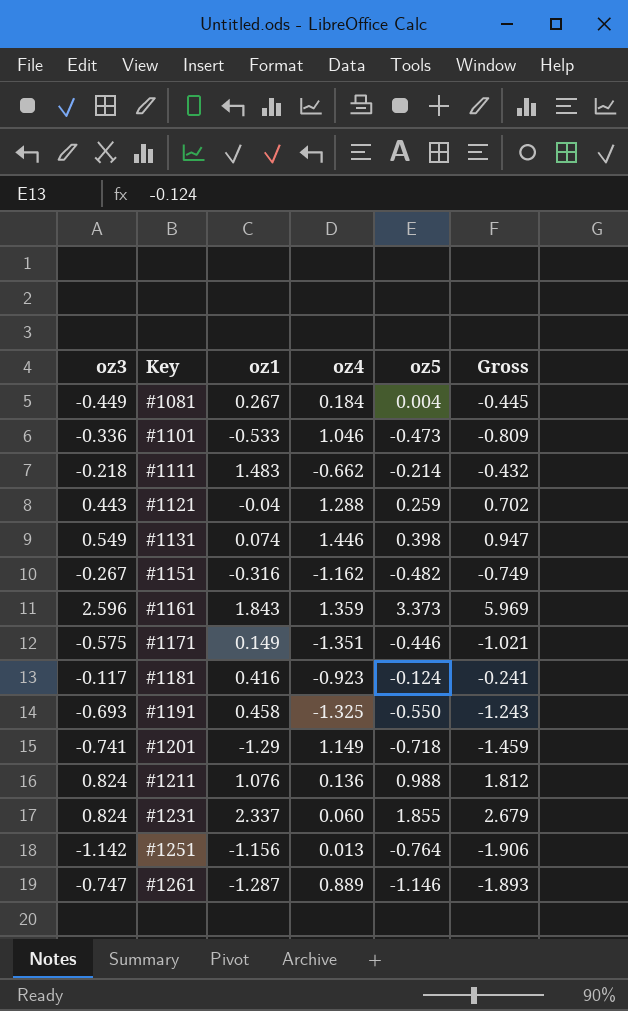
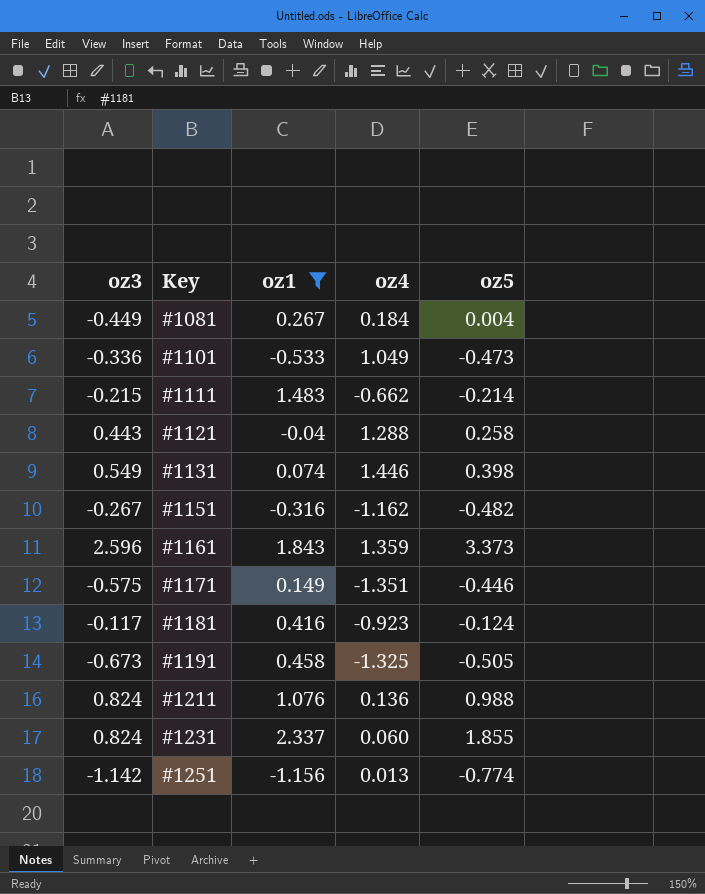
filter: none -> oz1 >= -1.156
column Gross | formula: [oz3] + [oz5] -> none
#1101 | oz4: 1.046 -> 1.049
#1111 | oz3: -0.218 -> -0.215
#1121 | oz5: 0.259 -> 0.258
#1191 | oz3: -0.693 -> -0.673
#1191 | oz5: -0.550 -> -0.505
#1251 | oz5: -0.764 -> -0.774

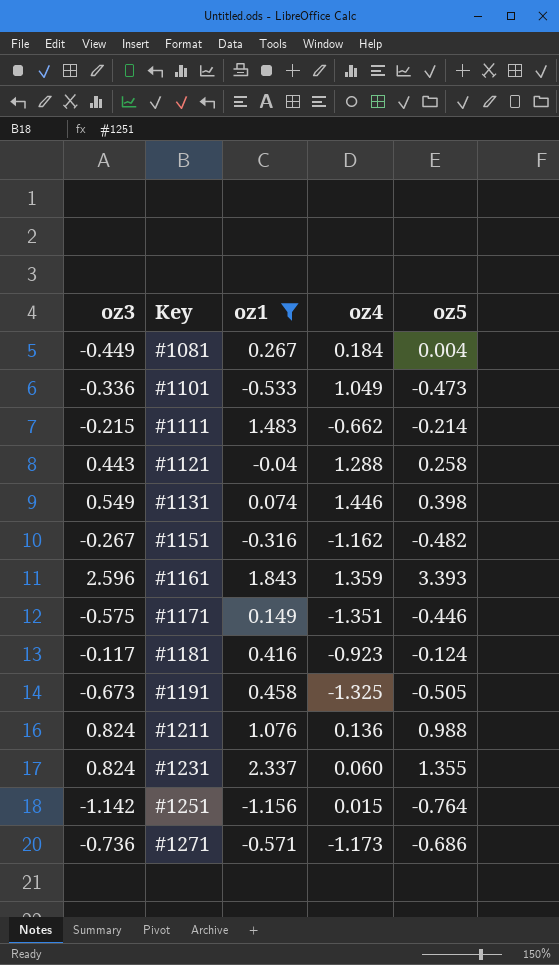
#1161 | oz5: 3.373 -> 3.393
#1231 | oz5: 1.855 -> 1.355
#1251 | oz4: 0.013 -> 0.015
#1251 | oz5: -0.774 -> -0.764
row #1271: none -> -0.736 | -0.571 | -1.173 | -0.686

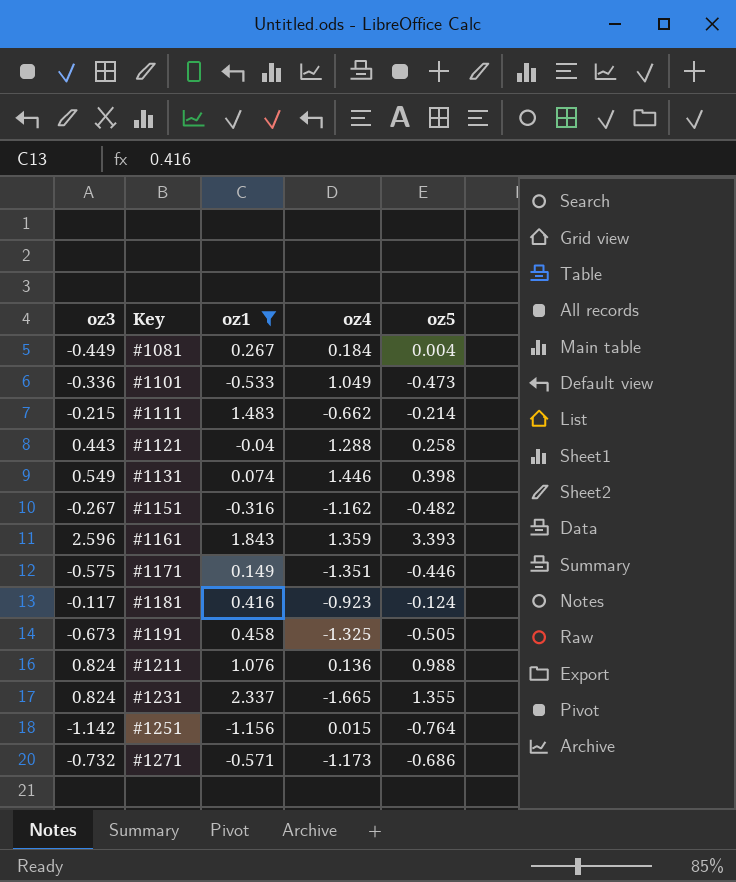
#1231 | oz4: 0.060 -> -1.665
#1271 | oz3: -0.736 -> -0.732

